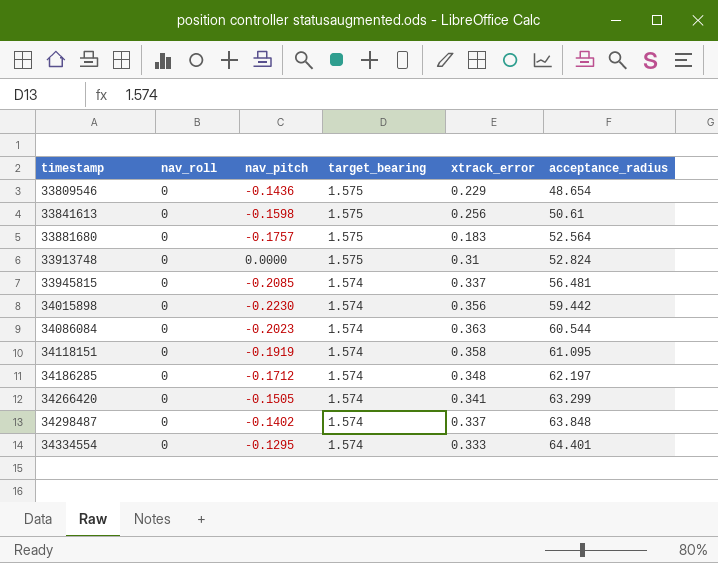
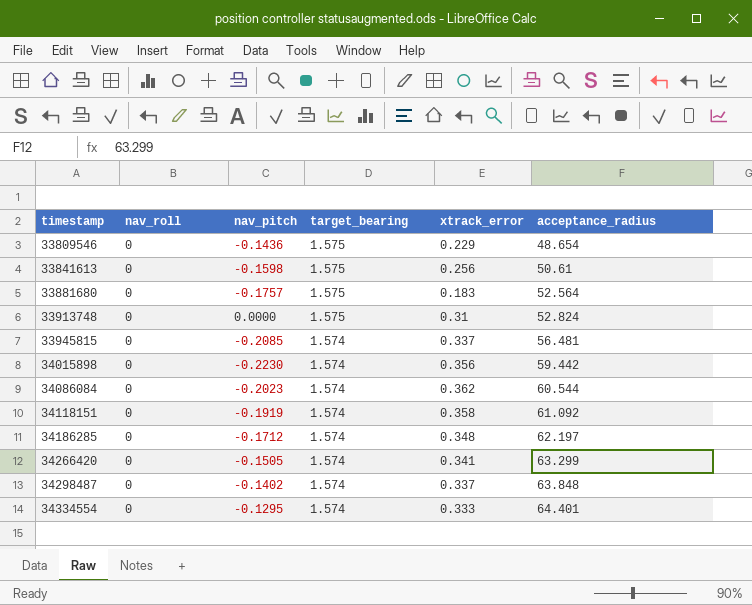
34086084 | xtrack_error: 0.363 -> 0.362
34118151 | acceptance_radius: 61.095 -> 61.092

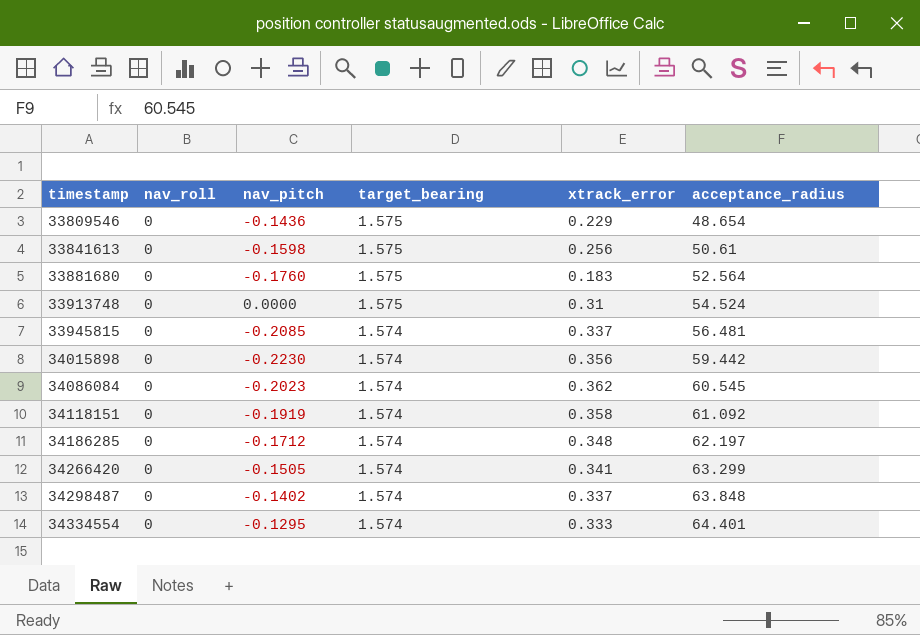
33881680 | nav_pitch: -0.1757 -> -0.1760
33913748 | acceptance_radius: 52.824 -> 54.524
34086084 | acceptance_radius: 60.544 -> 60.545

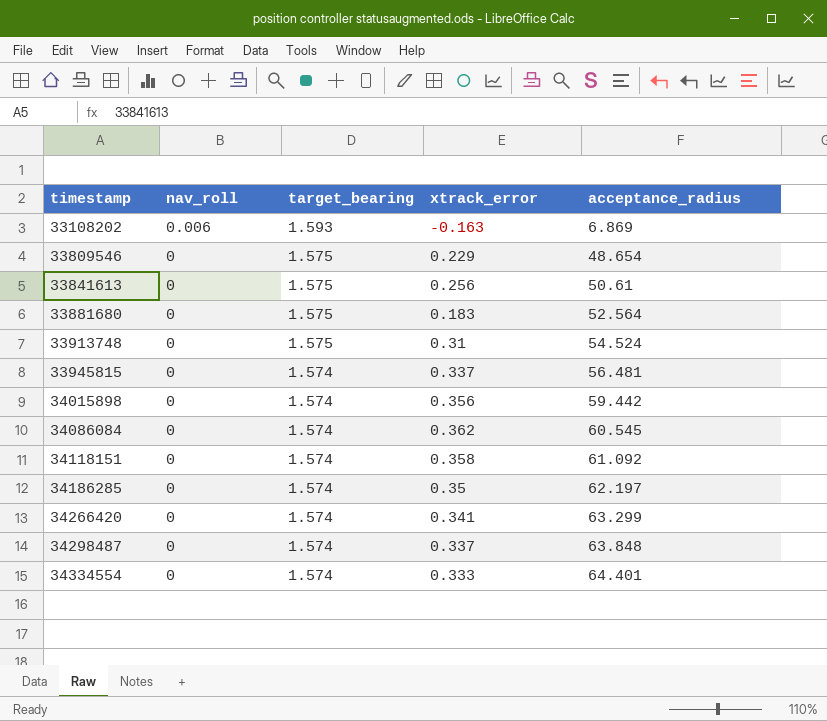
column nav_pitch | position: 3 -> none
row 33108202: none -> 0.006 | 1.593 | -0.163 | 6.869
34186285 | xtrack_error: 0.348 -> 0.35

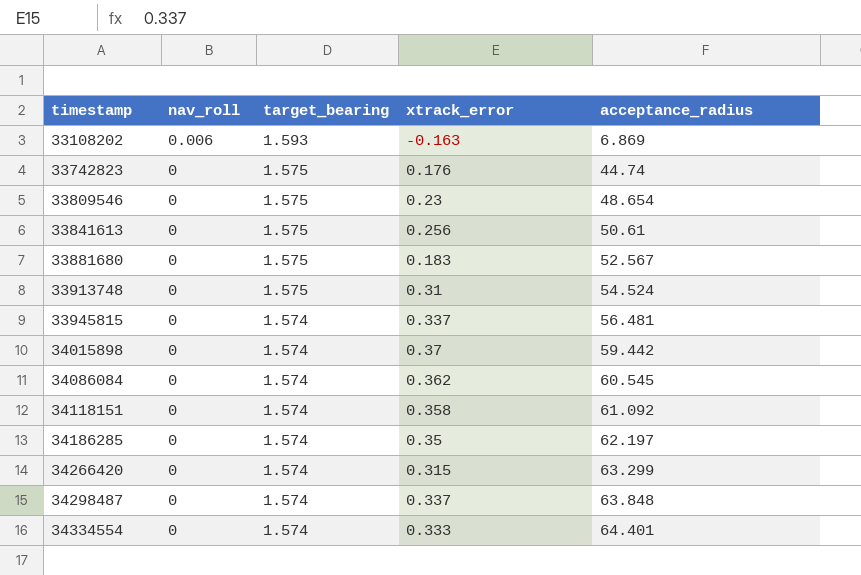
row 33742823: none -> 0 | 1.575 | 0.176 | 44.74
33809546 | xtrack_error: 0.229 -> 0.23
33881680 | acceptance_radius: 52.564 -> 52.567
34015898 | xtrack_error: 0.356 -> 0.37
34266420 | xtrack_error: 0.341 -> 0.315

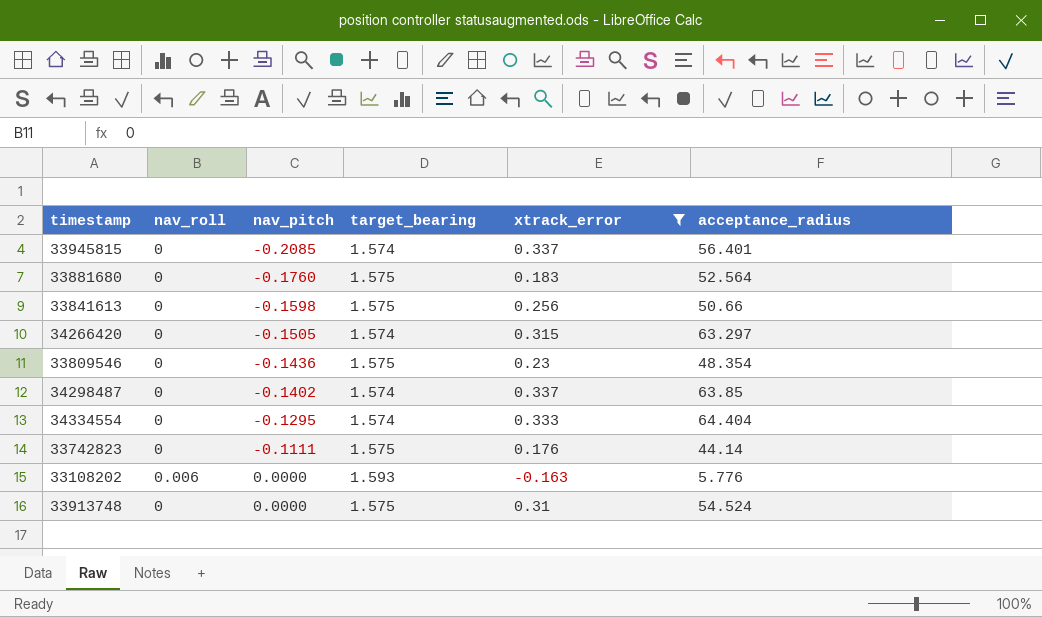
filter: none -> xtrack_error <= 0.337
row order: timestamp ascending -> nav_pitch ascending
column nav_pitch | position: none -> 3
33945815 | acceptance_radius: 56.481 -> 56.401
33881680 | acceptance_radius: 52.567 -> 52.564
33841613 | acceptance_radius: 50.61 -> 50.66
34266420 | acceptance_radius: 63.299 -> 63.297
33809546 | acceptance_radius: 48.654 -> 48.354
34298487 | acceptance_radius: 63.848 -> 63.85
34334554 | acceptance_radius: 64.401 -> 64.404
33742823 | acceptance_radius: 44.74 -> 44.14
33108202 | acceptance_radius: 6.869 -> 5.776

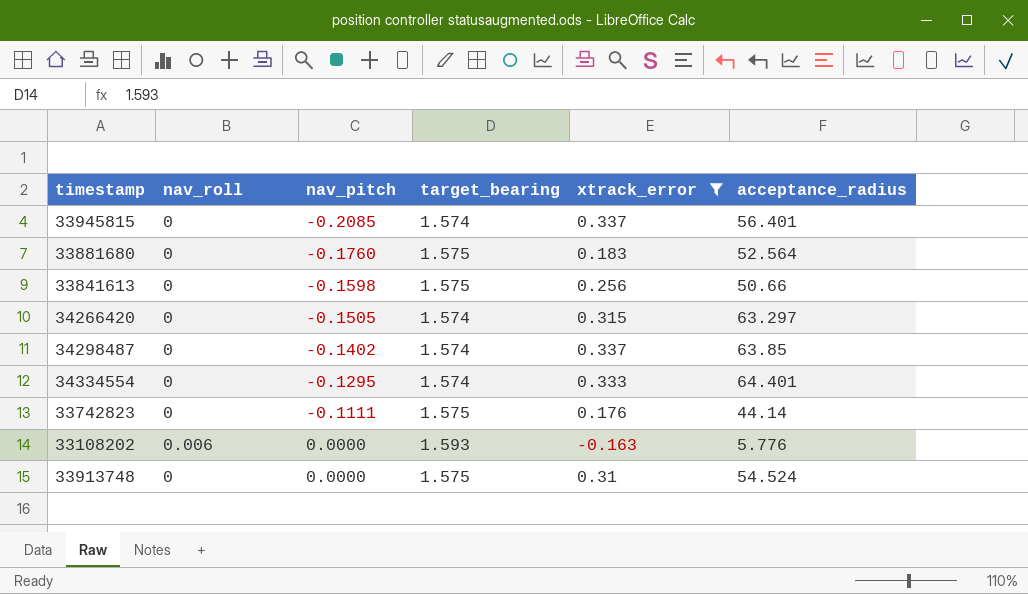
row 33809546: 0 | -0.1436 | 1.575 | 0.23 | 48.354 -> none
34334554 | acceptance_radius: 64.404 -> 64.401

